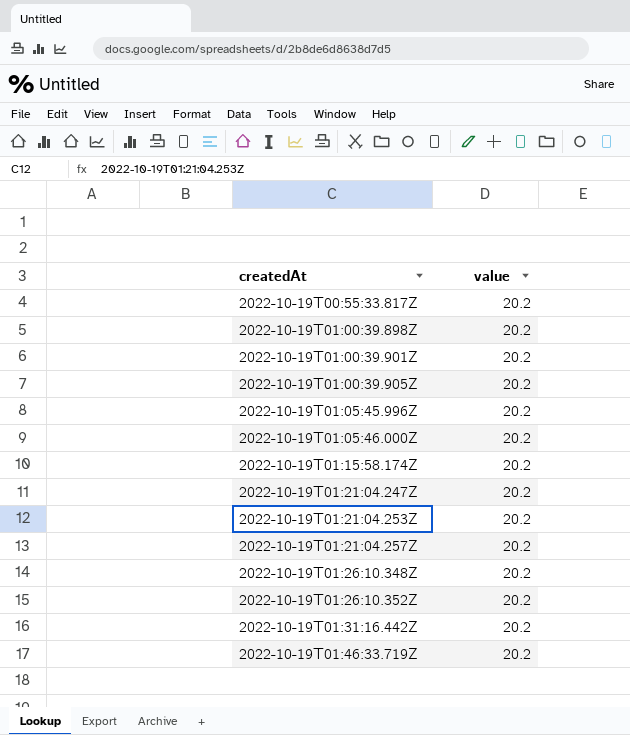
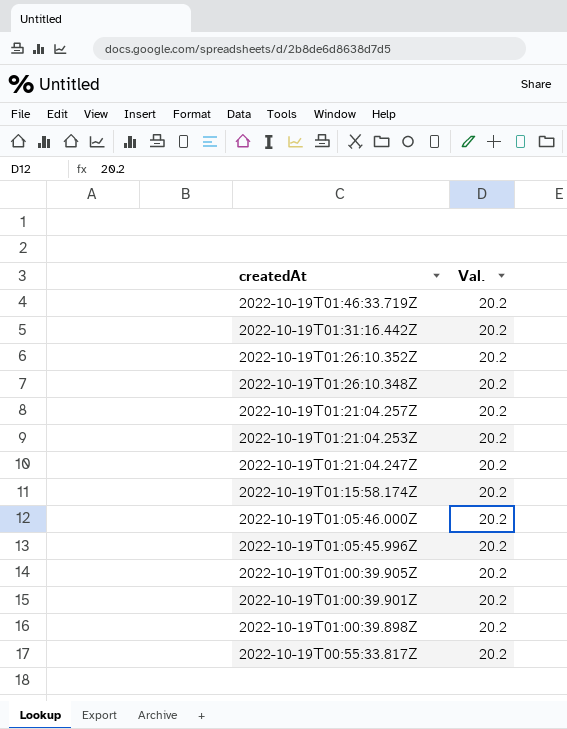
row order: createdAt ascending -> createdAt descending
column name: value -> Val.

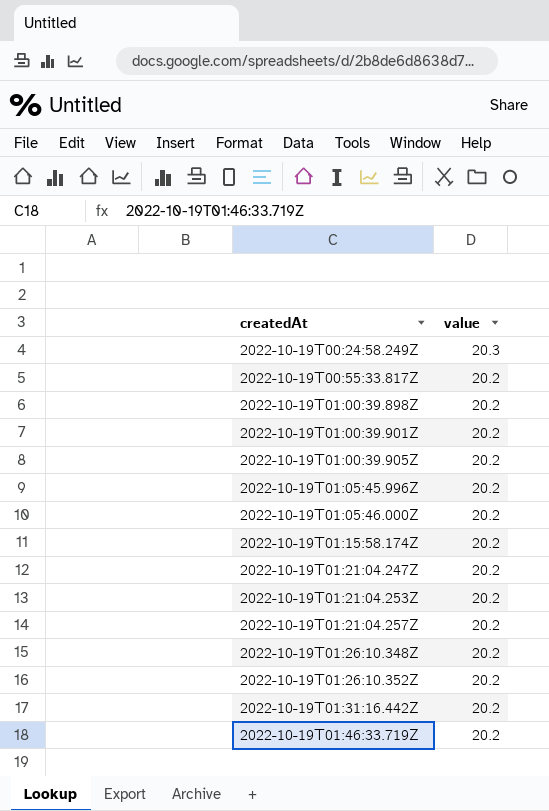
row order: createdAt descending -> createdAt ascending
column name: Val. -> value
row 2022-10-19T00:24:58.249Z: none -> 20.3

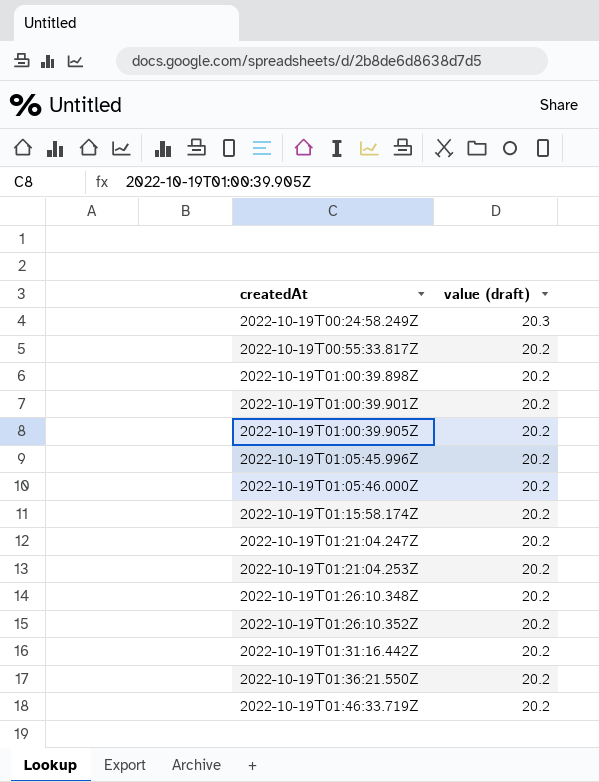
column name: value -> value (draft)
row 2022-10-19T01:21:04.257Z: 20.2 -> none
row 2022-10-19T01:36:21.550Z: none -> 20.2

